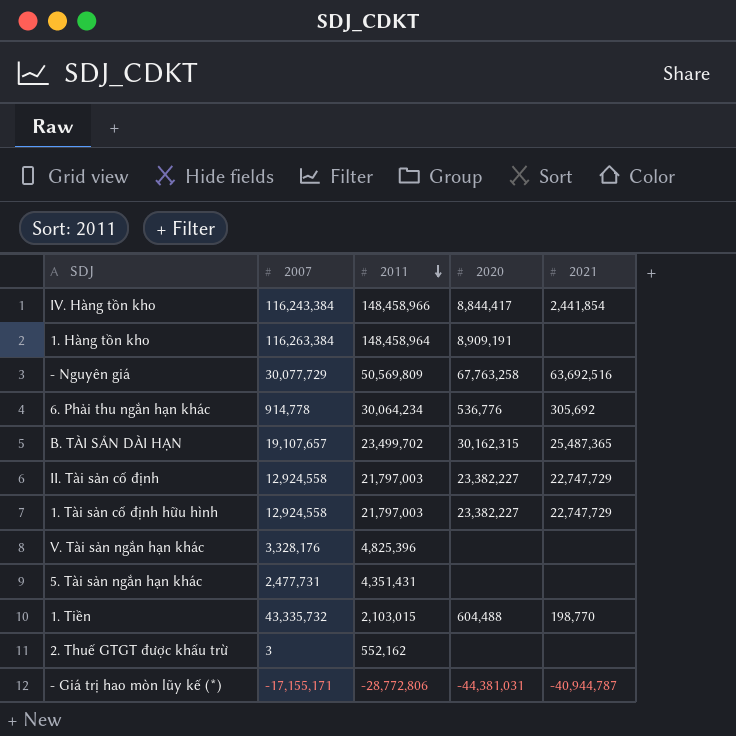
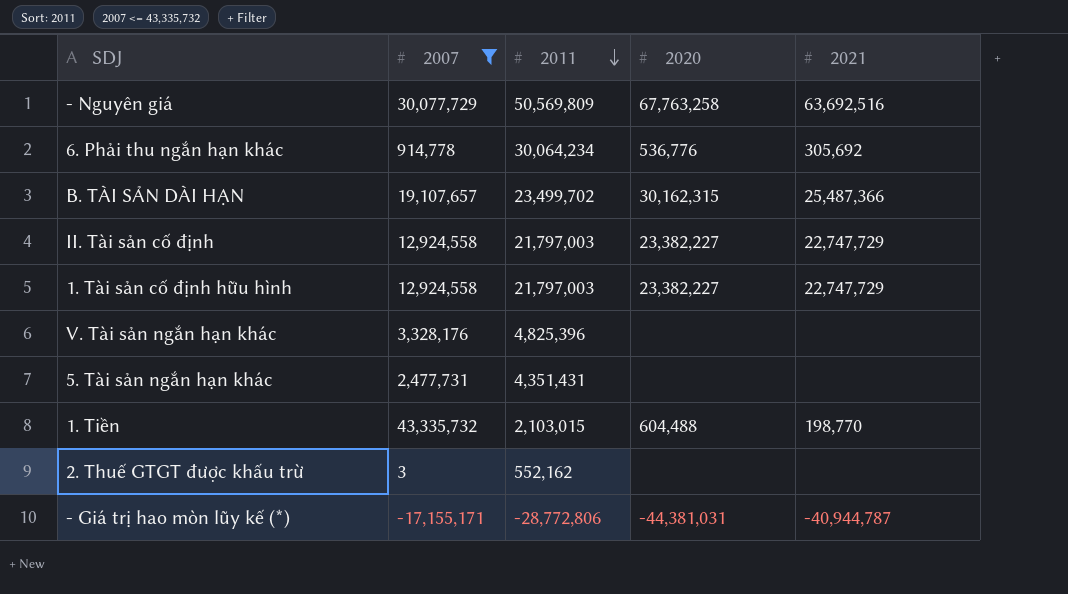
filter: none -> 2007 <= 43,335,732
B. TÀI SẢN DÀI HẠN | 2021: 25,487,365 -> 25,487,366

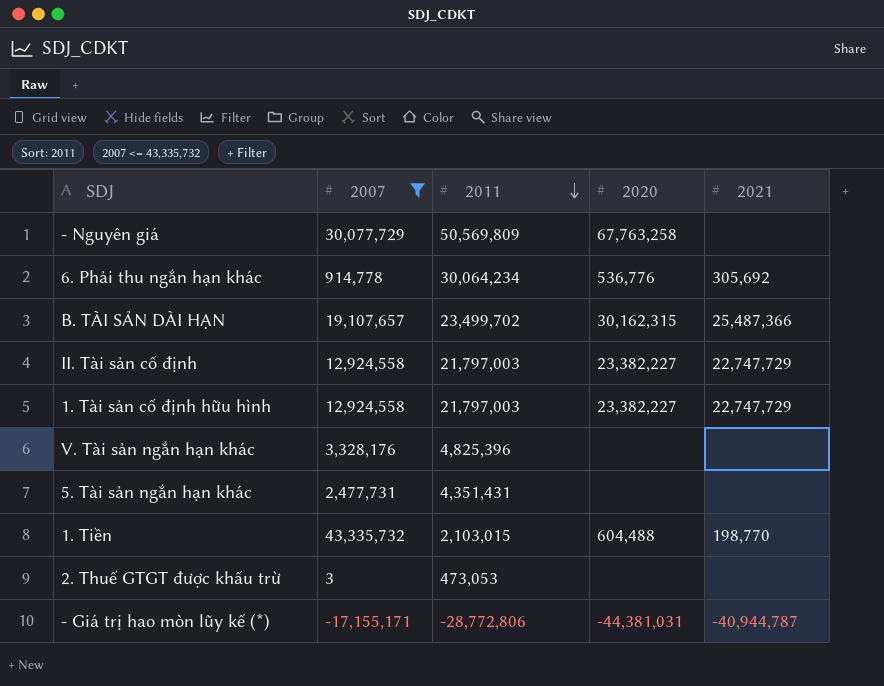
- Nguyên giá | 2021: 63,692,516 -> none
2. Thuế GTGT được khấu trừ | 2011: 552,162 -> 473,053

